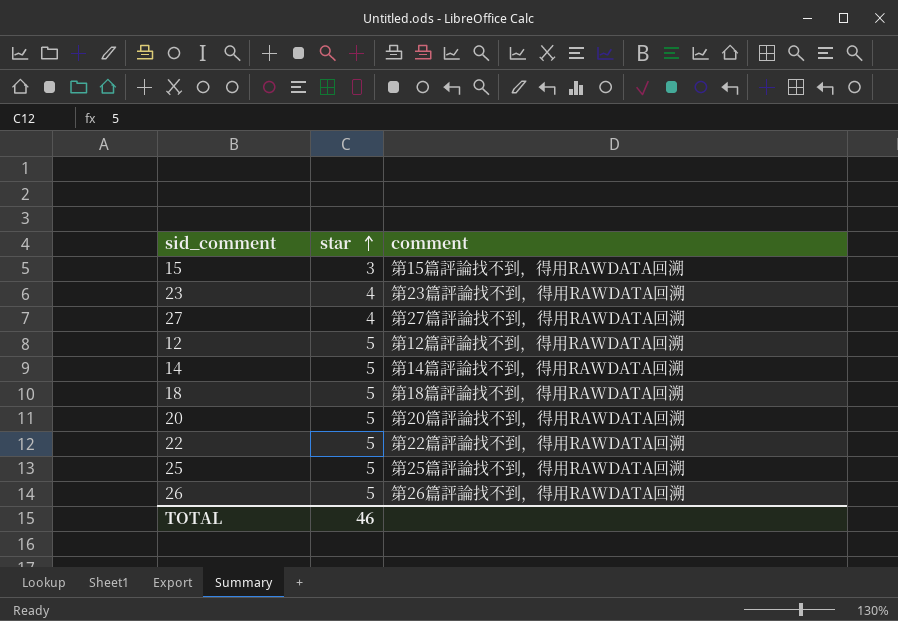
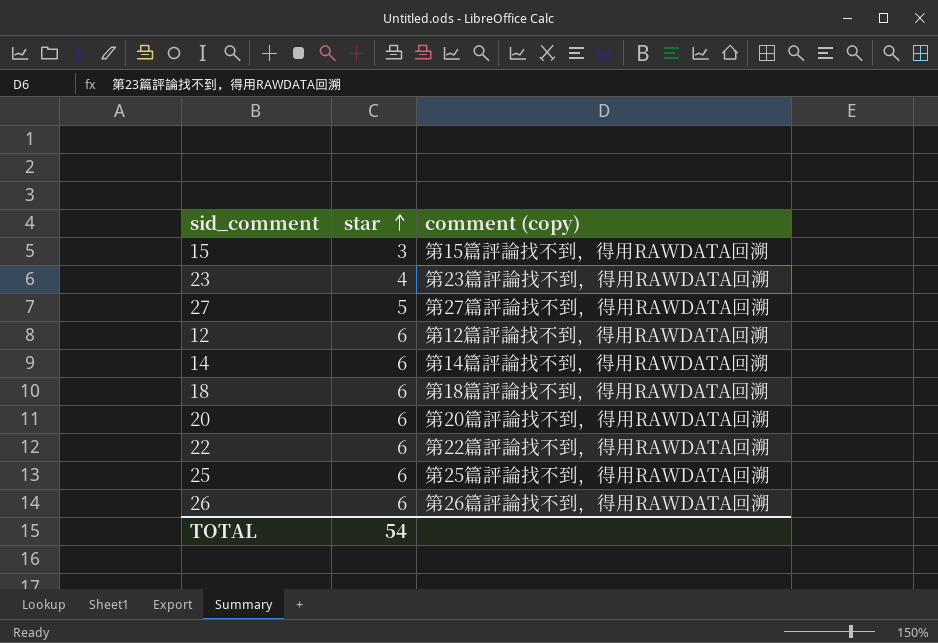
column name: comment -> comment (copy)
27 | star: 4 -> 5
12 | star: 5 -> 6
14 | star: 5 -> 6
18 | star: 5 -> 6
20 | star: 5 -> 6
22 | star: 5 -> 6
25 | star: 5 -> 6
26 | star: 5 -> 6
TOTAL | star: 46 -> 54

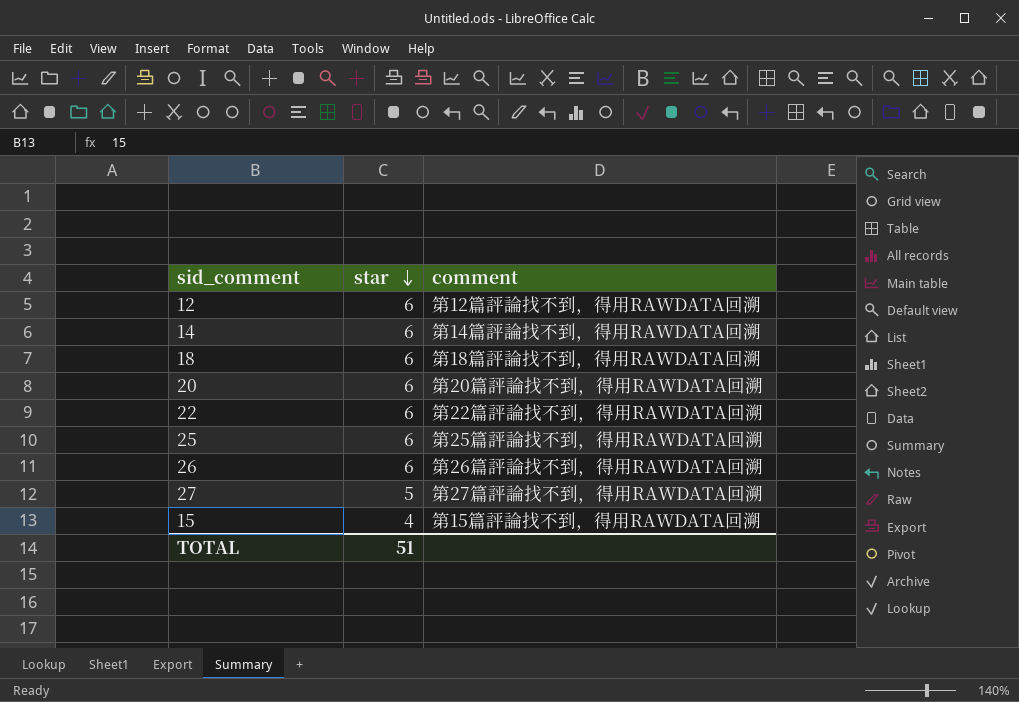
row order: star ascending -> star descending
column name: comment (copy) -> comment
row 23: 4 | 第23篇評論找不到，得用RAWDATA回溯 -> none
15 | star: 3 -> 4
TOTAL | star: 54 -> 51

